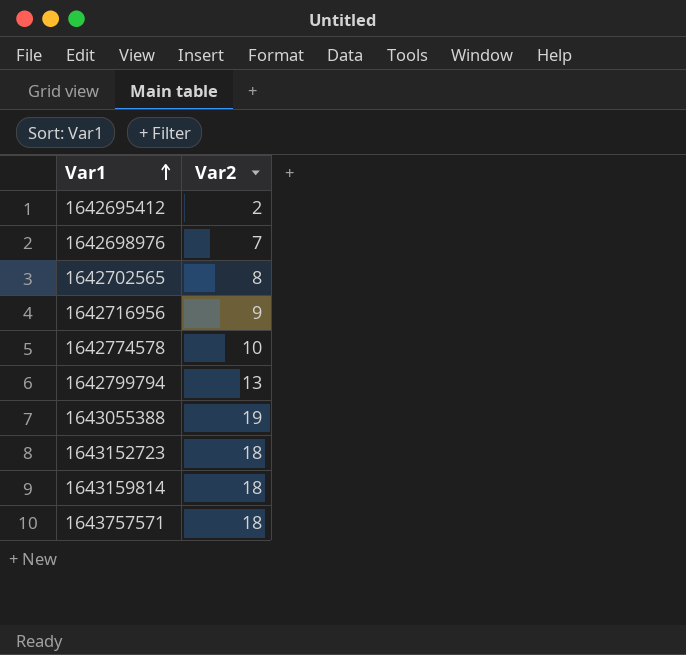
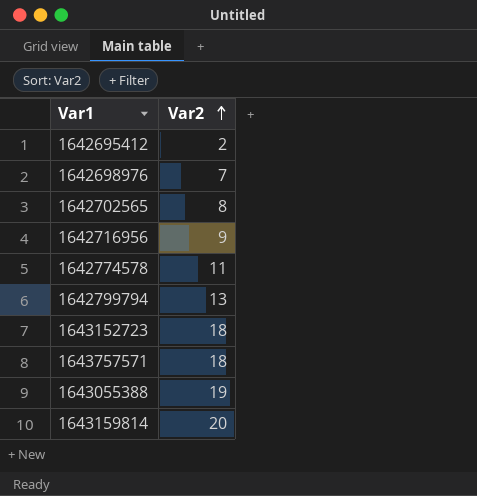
row order: Var1 ascending -> Var2 ascending
1642774578 | Var2: 10 -> 11
1643159814 | Var2: 18 -> 20

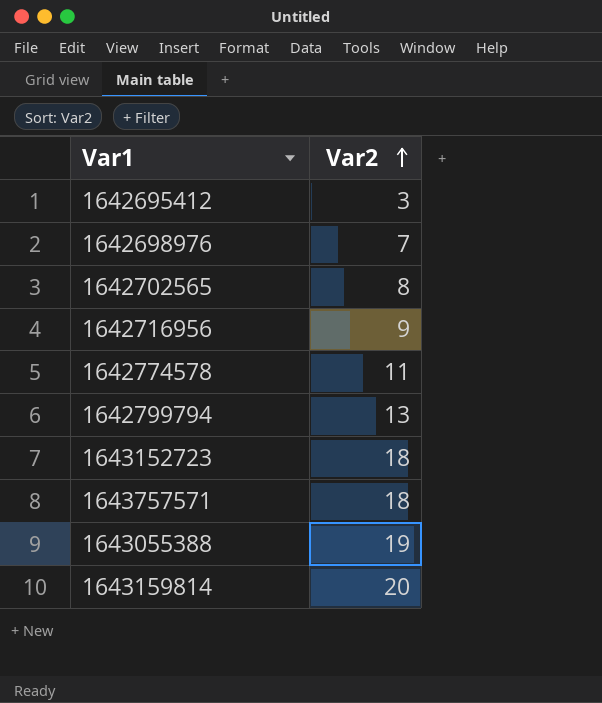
1642695412 | Var2: 2 -> 3

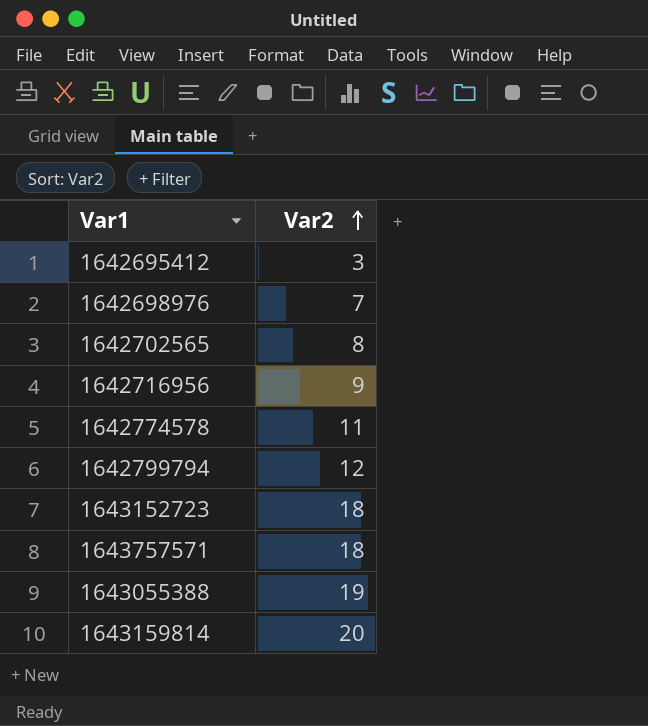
1642799794 | Var2: 13 -> 12

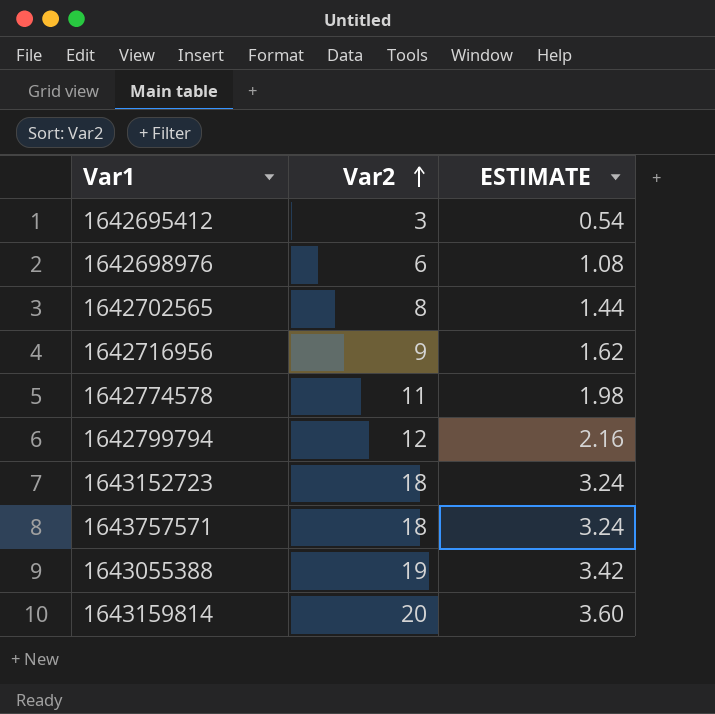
column ESTIMATE | formula: none -> [Var2] * 0.18
1642698976 | Var2: 7 -> 6

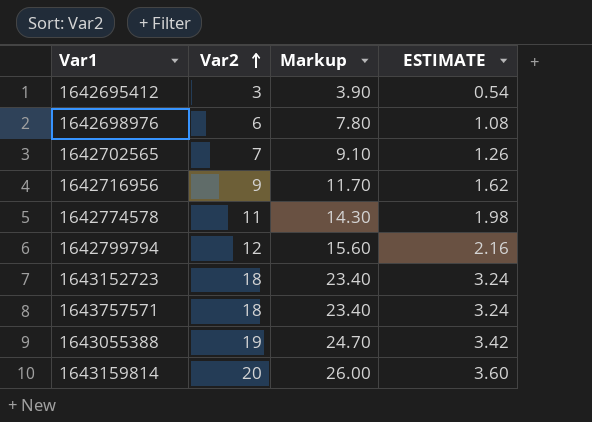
column Markup | formula: none -> [Var2] * 1.3
1642702565 | Var2: 8 -> 7
1642702565 | ESTIMATE: 1.44 -> 1.26

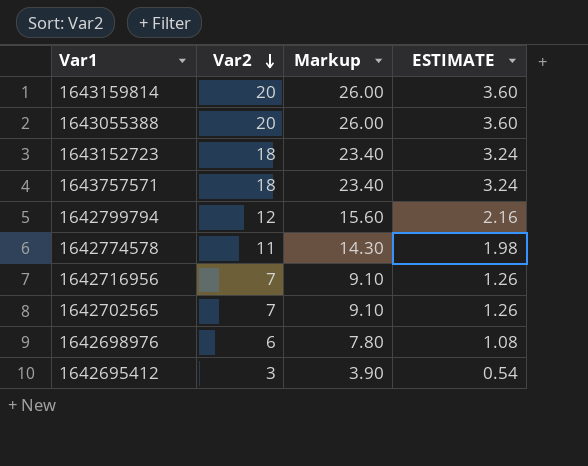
row order: Var2 ascending -> Var2 descending
1643055388 | Var2: 19 -> 20
1643055388 | Markup: 24.70 -> 26.00
1643055388 | ESTIMATE: 3.42 -> 3.60
1642716956 | Var2: 9 -> 7
1642716956 | Markup: 11.70 -> 9.10
1642716956 | ESTIMATE: 1.62 -> 1.26

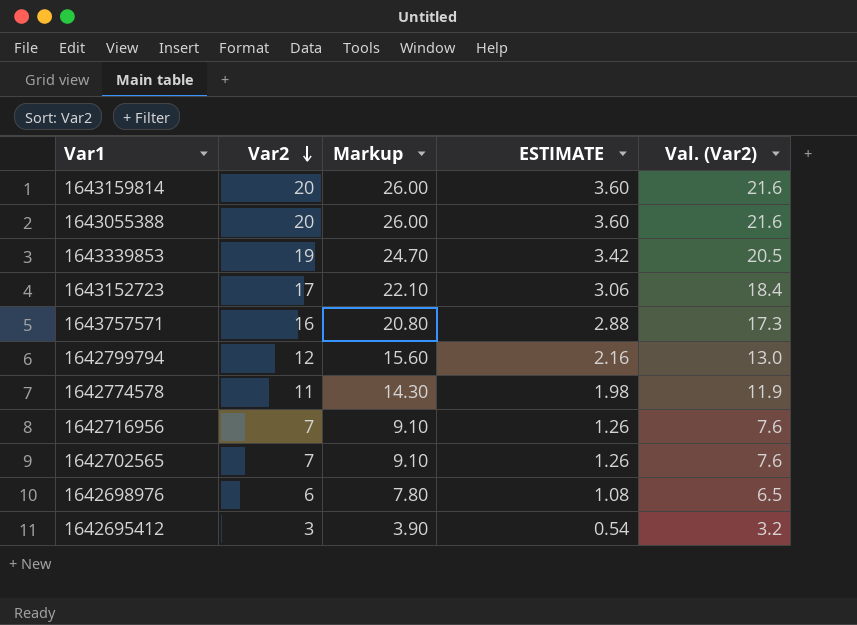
column Val. (Var2) | formula: none -> [Var2] * 1.08
row 1643339853: none -> 19 | 24.70 | 3.42 | 20.5
1643152723 | Var2: 18 -> 17
1643152723 | Markup: 23.40 -> 22.10
1643152723 | ESTIMATE: 3.24 -> 3.06
1643757571 | Var2: 18 -> 16
1643757571 | Markup: 23.40 -> 20.80
1643757571 | ESTIMATE: 3.24 -> 2.88

